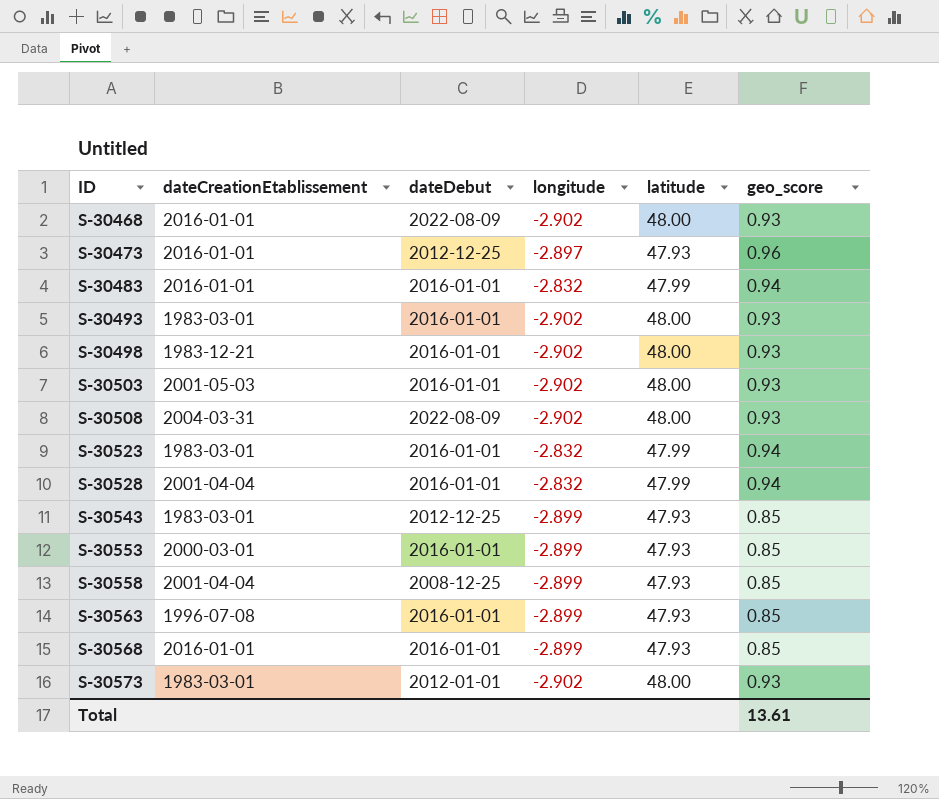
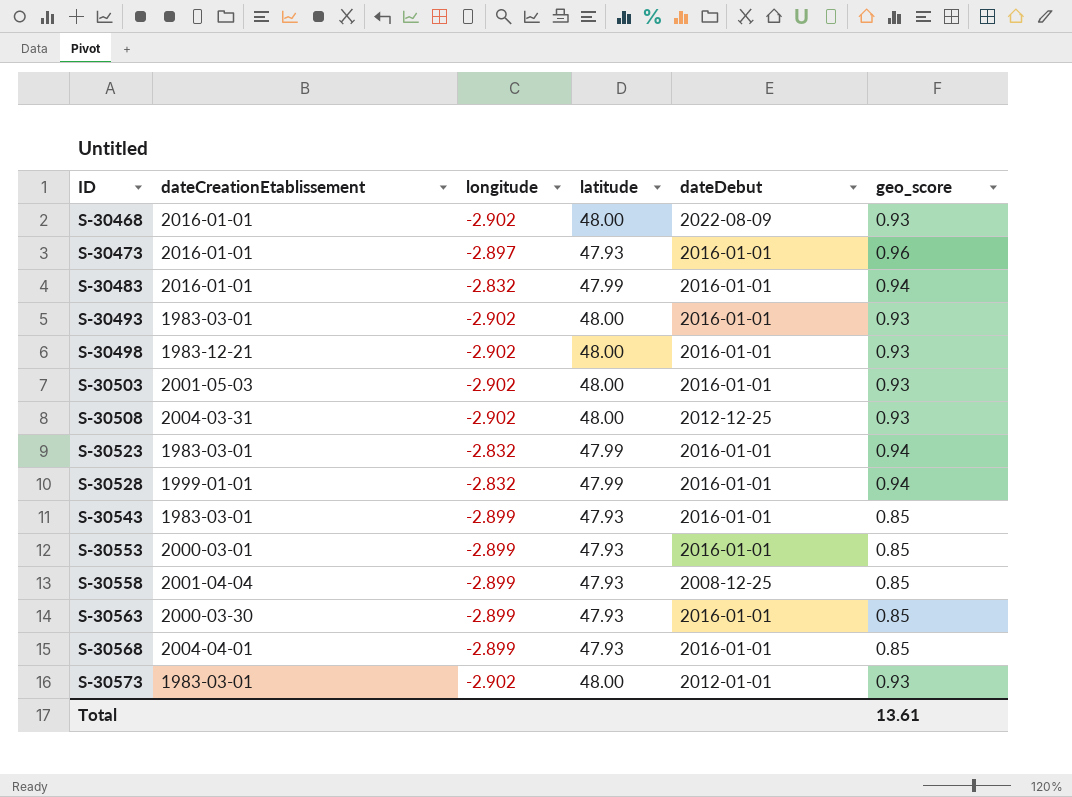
column dateDebut | position: 3 -> 5
S-30473 | dateDebut: 2012-12-25 -> 2016-01-01
S-30508 | dateDebut: 2022-08-09 -> 2012-12-25
S-30528 | dateCreationEtablissement: 2001-04-04 -> 1999-01-01
S-30543 | dateDebut: 2012-12-25 -> 2016-01-01
S-30563 | dateCreationEtablissement: 1996-07-08 -> 2000-03-30
S-30568 | dateCreationEtablissement: 2016-01-01 -> 2004-04-01

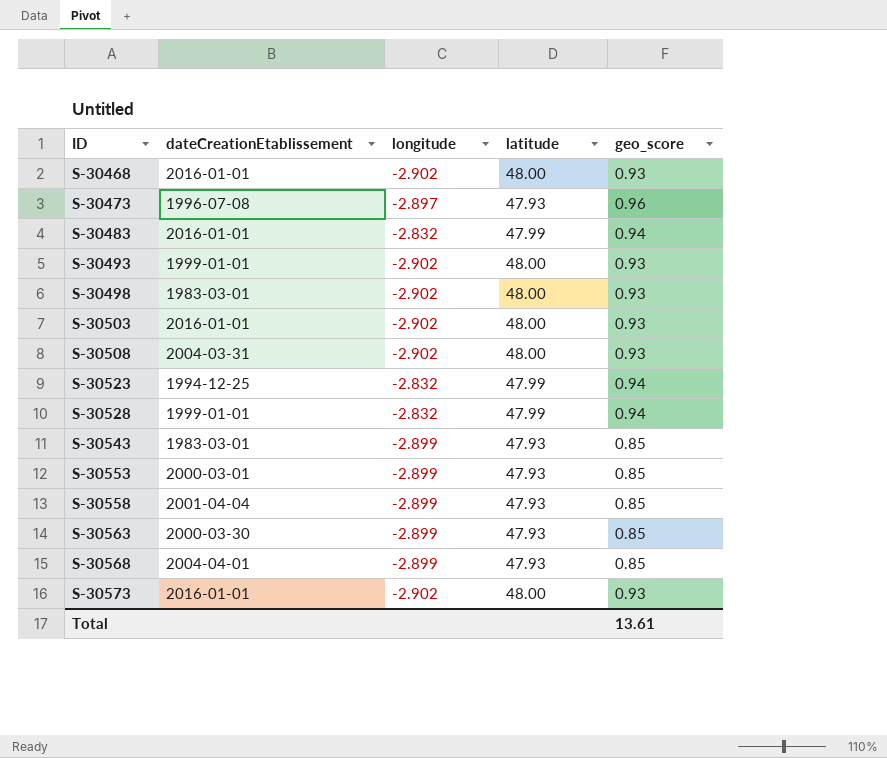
column dateDebut | position: 5 -> none
S-30473 | dateCreationEtablissement: 2016-01-01 -> 1996-07-08
S-30493 | dateCreationEtablissement: 1983-03-01 -> 1999-01-01
S-30498 | dateCreationEtablissement: 1983-12-21 -> 1983-03-01
S-30503 | dateCreationEtablissement: 2001-05-03 -> 2016-01-01
S-30523 | dateCreationEtablissement: 1983-03-01 -> 1994-12-25
S-30573 | dateCreationEtablissement: 1983-03-01 -> 2016-01-01

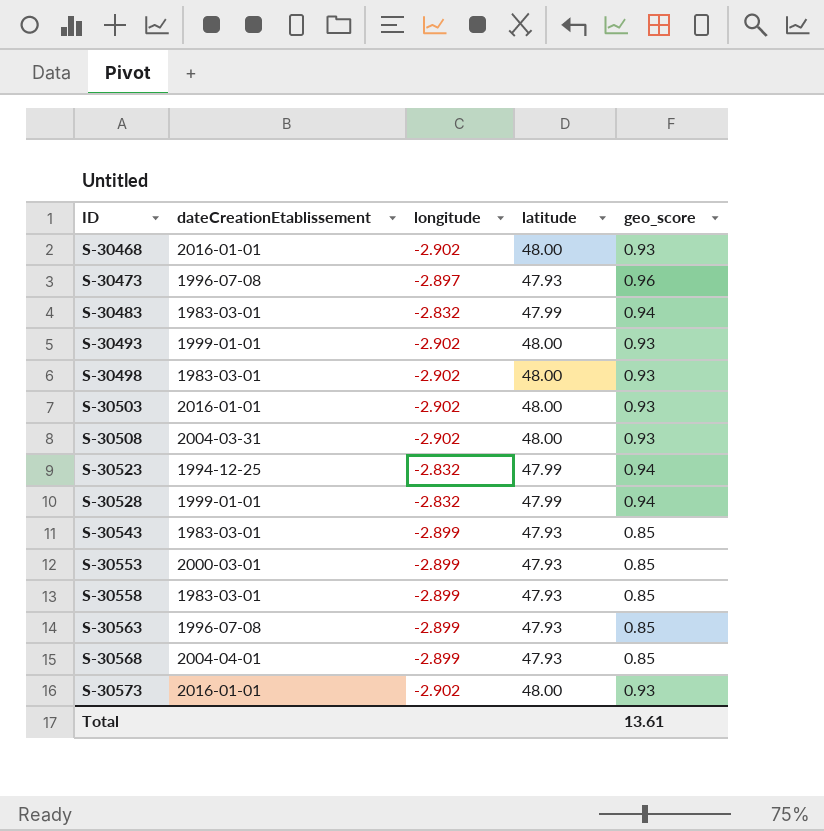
S-30483 | dateCreationEtablissement: 2016-01-01 -> 1983-03-01
S-30558 | dateCreationEtablissement: 2001-04-04 -> 1983-03-01
S-30563 | dateCreationEtablissement: 2000-03-30 -> 1996-07-08

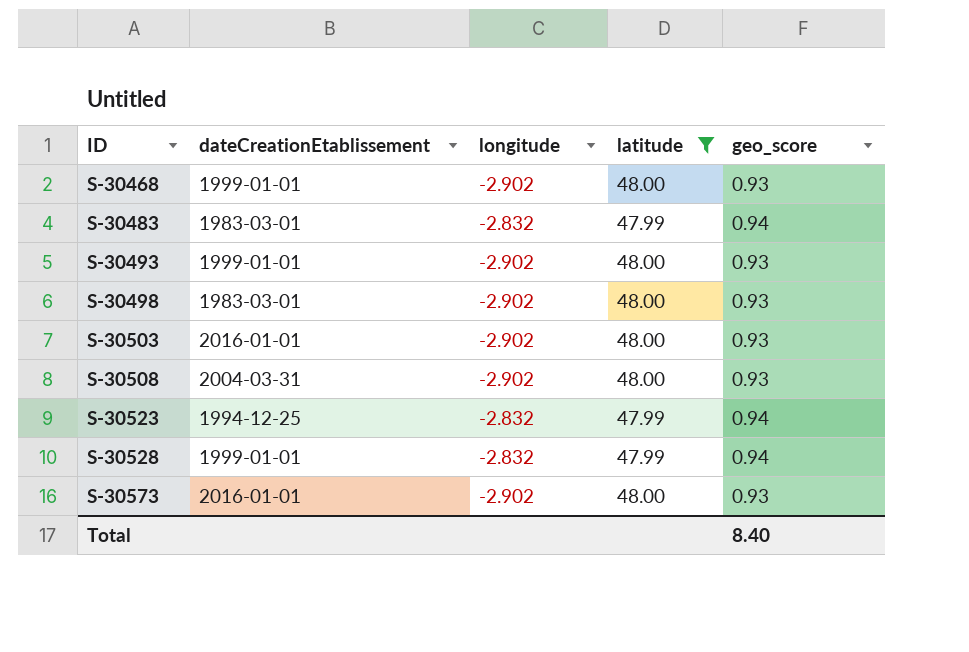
filter: none -> latitude != 47.93
S-30468 | dateCreationEtablissement: 2016-01-01 -> 1999-01-01
Total | geo_score: 13.61 -> 8.40

